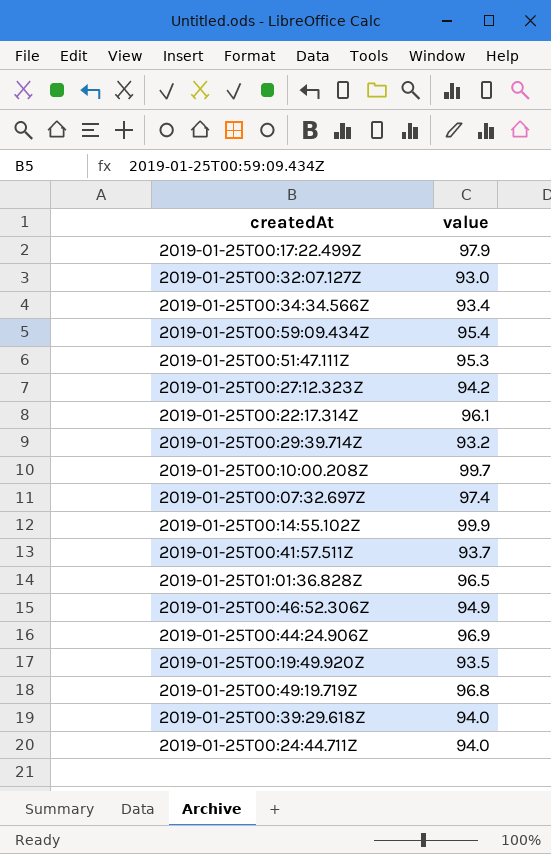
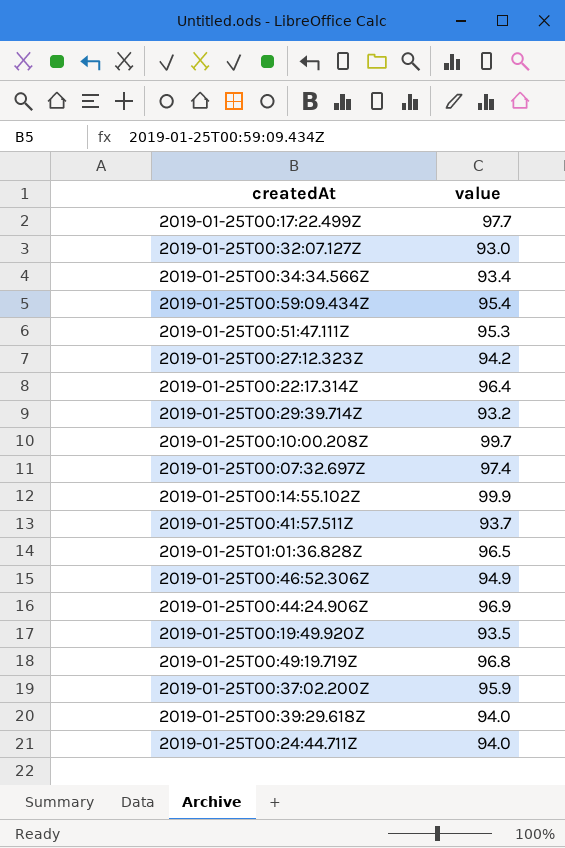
2019-01-25T00:17:22.499Z | value: 97.9 -> 97.7
2019-01-25T00:22:17.314Z | value: 96.1 -> 96.4
row 2019-01-25T00:37:02.200Z: none -> 95.9

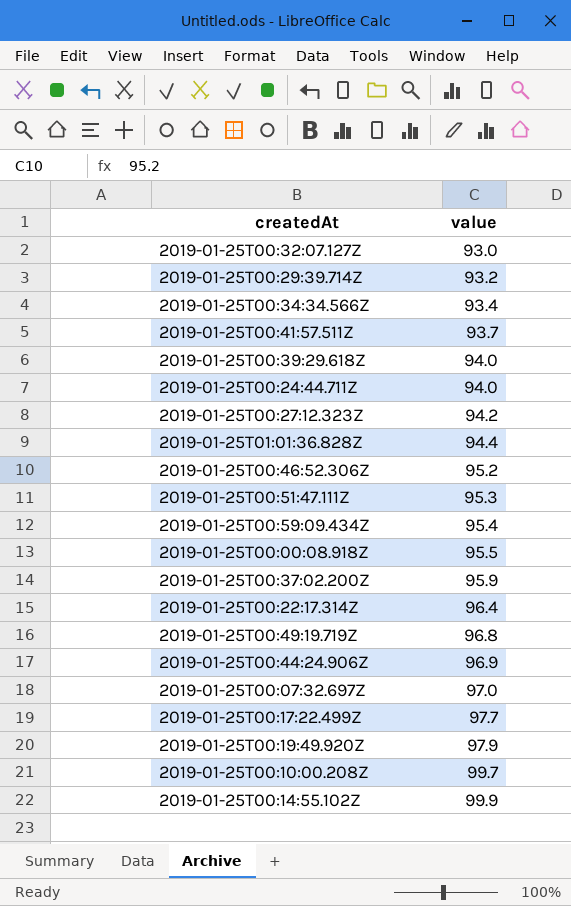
row order: none -> value ascending
2019-01-25T01:01:36.828Z | value: 96.5 -> 94.4
2019-01-25T00:46:52.306Z | value: 94.9 -> 95.2
row 2019-01-25T00:00:08.918Z: none -> 95.5
2019-01-25T00:07:32.697Z | value: 97.4 -> 97.0
2019-01-25T00:19:49.920Z | value: 93.5 -> 97.9

